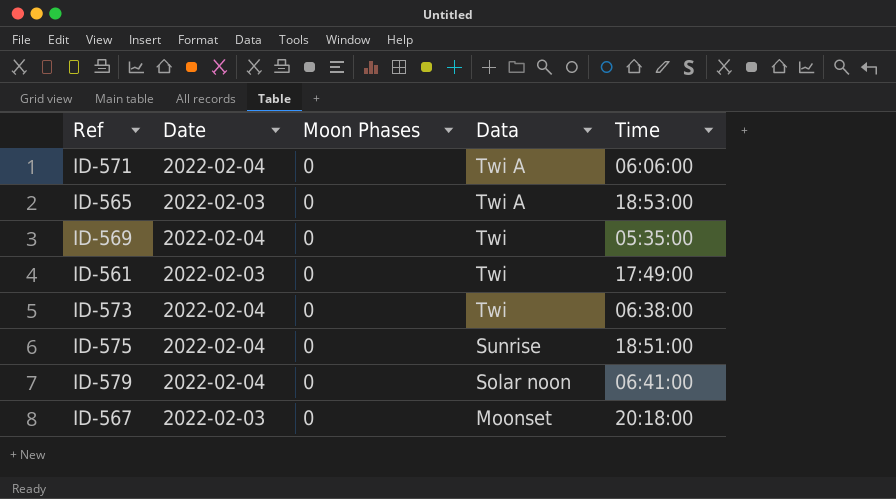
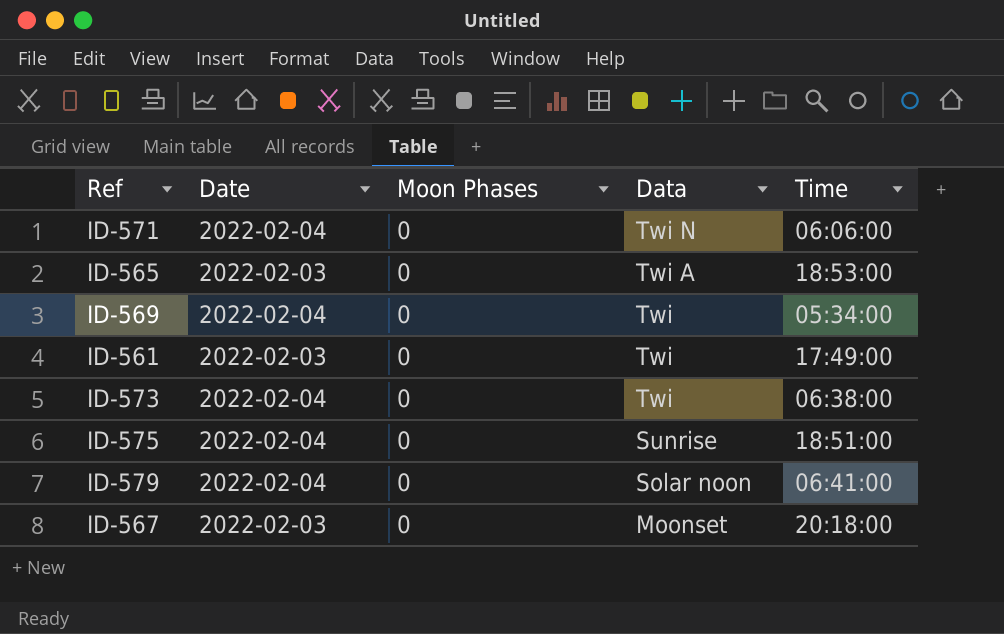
ID-571 | Data: Twi A -> Twi N
ID-569 | Time: 05:35:00 -> 05:34:00

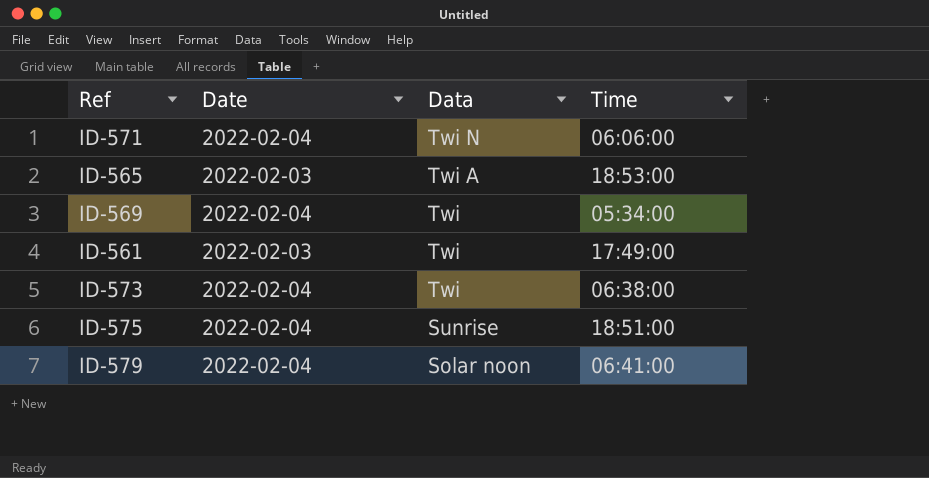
column Moon Phases | position: 3 -> none
row ID-567: 2022-02-03 | 0 | Moonset | 20:18:00 -> none

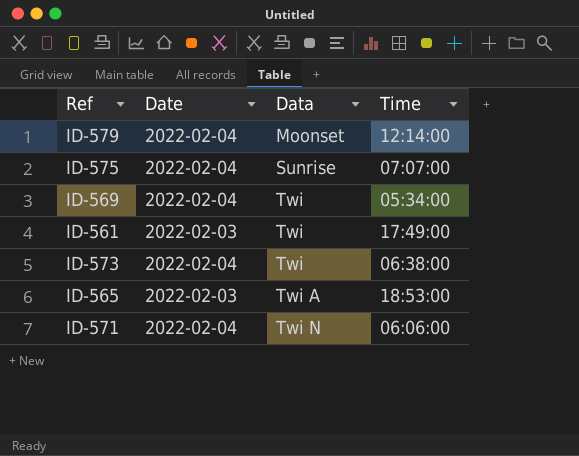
row order: Data descending -> Data ascending
ID-579 | Data: Solar noon -> Moonset
ID-579 | Time: 06:41:00 -> 12:14:00
ID-575 | Time: 18:51:00 -> 07:07:00

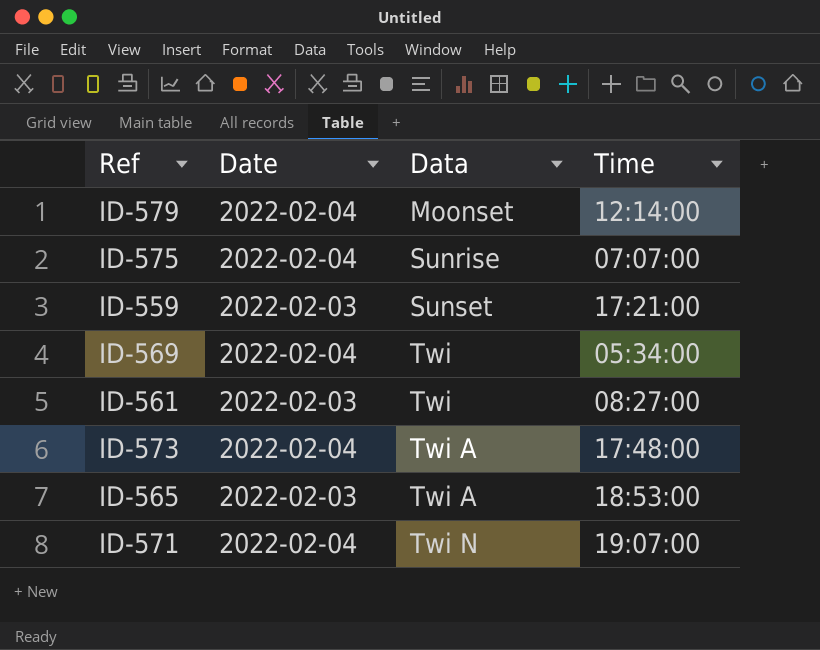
row ID-559: none -> 2022-02-03 | Sunset | 17:21:00
ID-561 | Time: 17:49:00 -> 08:27:00
ID-573 | Data: Twi -> Twi A
ID-573 | Time: 06:38:00 -> 17:48:00
ID-571 | Time: 06:06:00 -> 19:07:00

